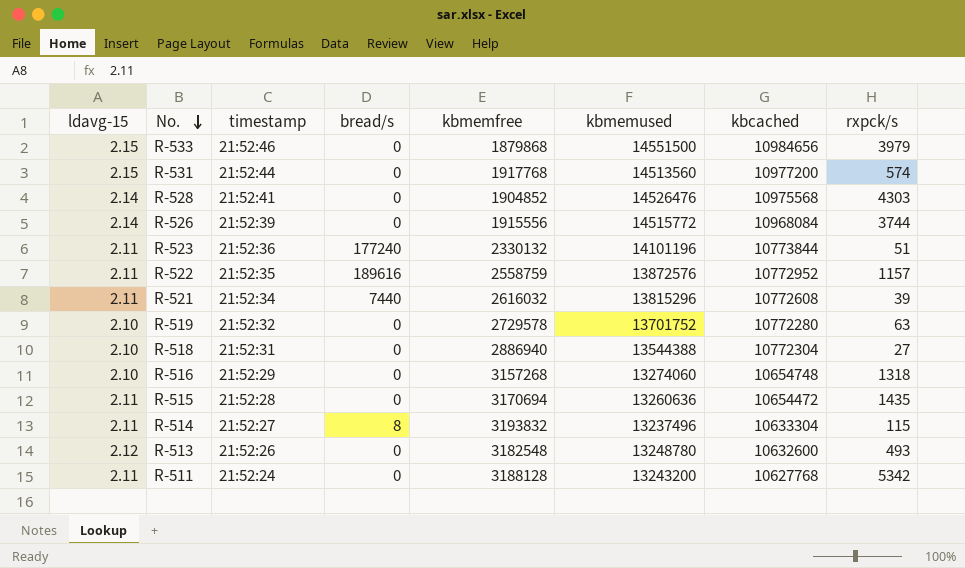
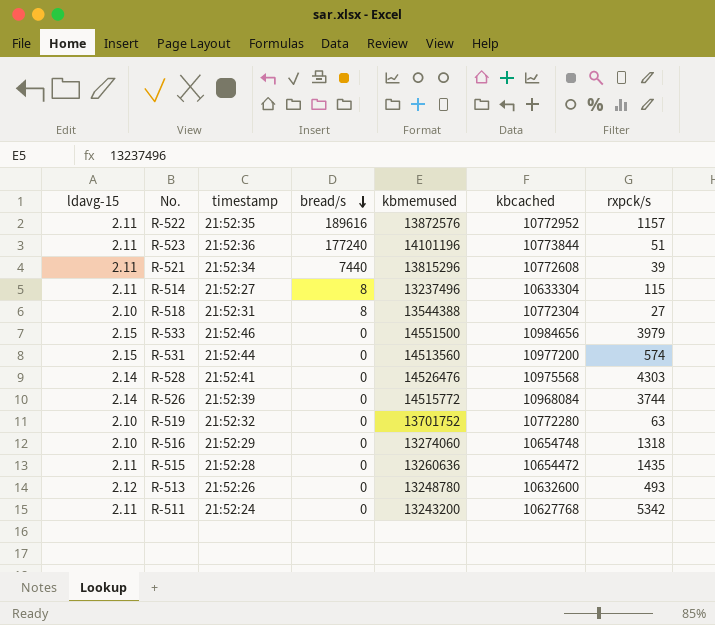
row order: No. descending -> bread/s descending
column kbmemfree | position: 5 -> none
R-518 | bread/s: 0 -> 8

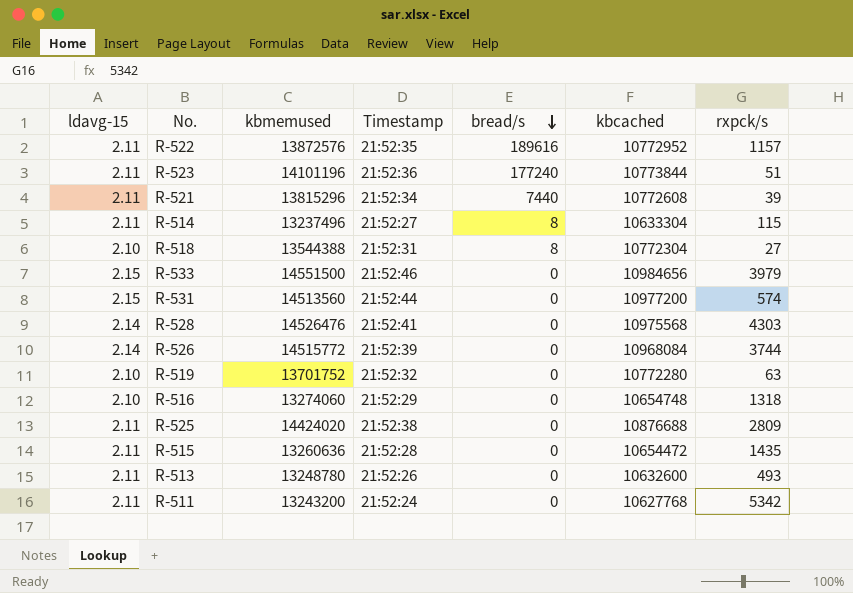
column kbmemused | position: 5 -> 3
column name: timestamp -> Timestamp
row R-525: none -> 2.11 | 14424020 | 21:52:38 | 0 | 10876688 | 2809
R-513 | ldavg-15: 2.12 -> 2.11

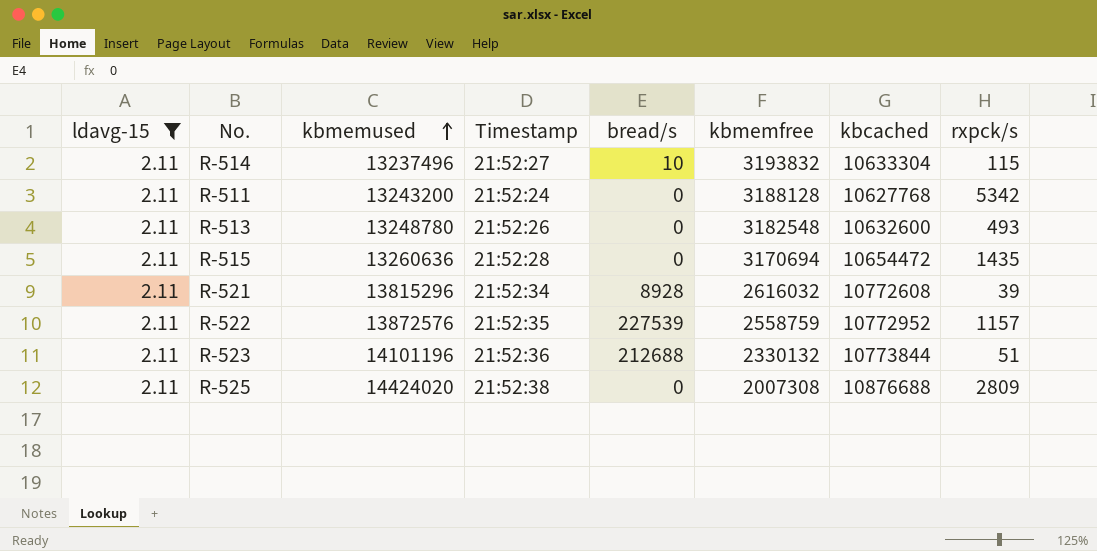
filter: none -> ldavg-15 = 2.11
row order: bread/s descending -> kbmemused ascending
column kbmemfree | position: none -> 6
R-514 | bread/s: 8 -> 10
R-521 | bread/s: 7440 -> 8928
R-522 | bread/s: 189616 -> 227539
R-523 | bread/s: 177240 -> 212688

